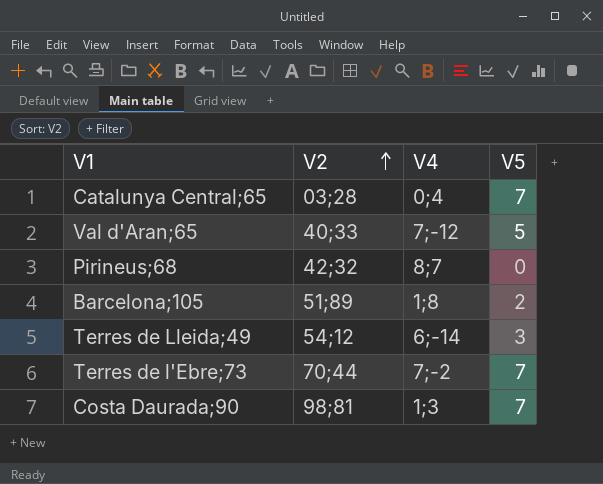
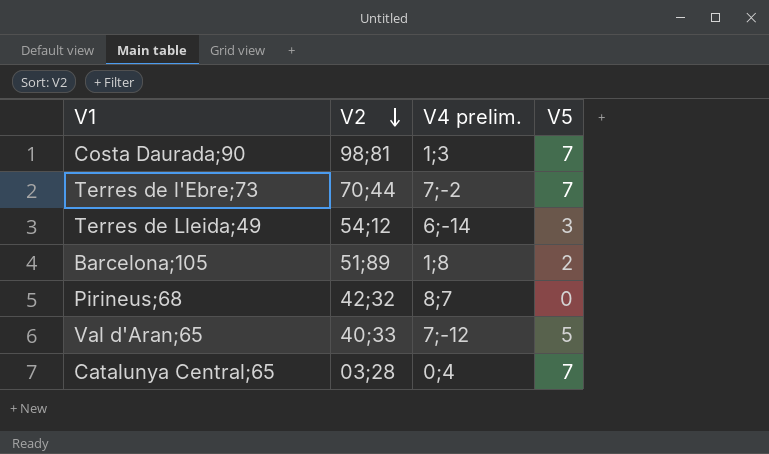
row order: V2 ascending -> V2 descending
column name: V4 -> V4 prelim.

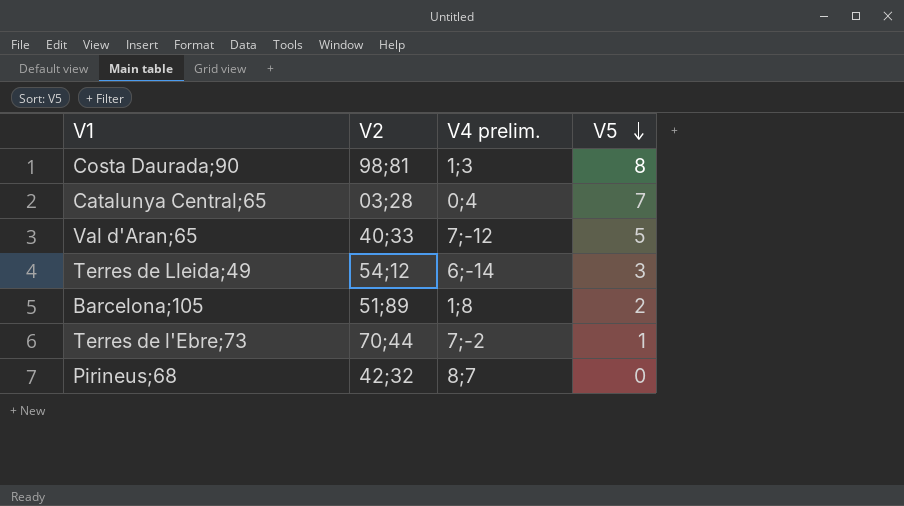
row order: V2 descending -> V5 descending
Costa Daurada;90 | V5: 7 -> 8
Terres de l'Ebre;73 | V5: 7 -> 1

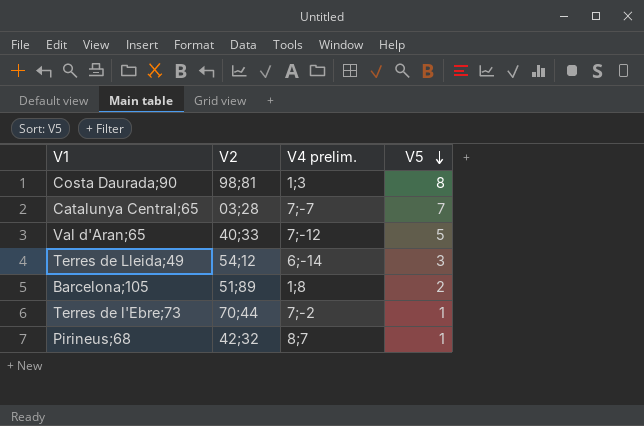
Catalunya Central;65 | V4 prelim.: 0;4 -> 7;-7
Pirineus;68 | V5: 0 -> 1

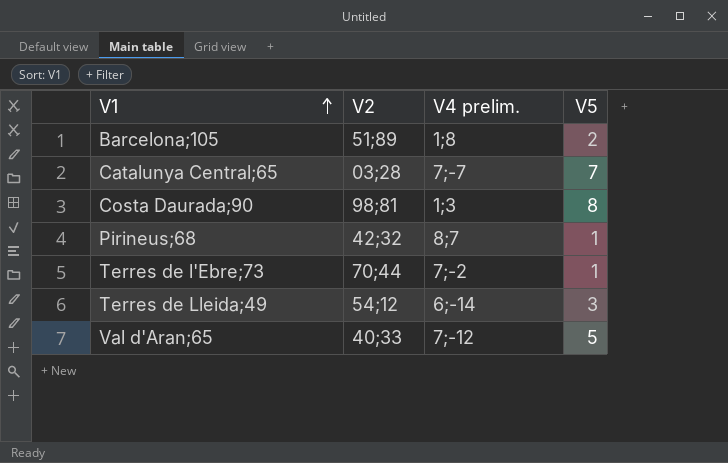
row order: V5 descending -> V1 ascending

